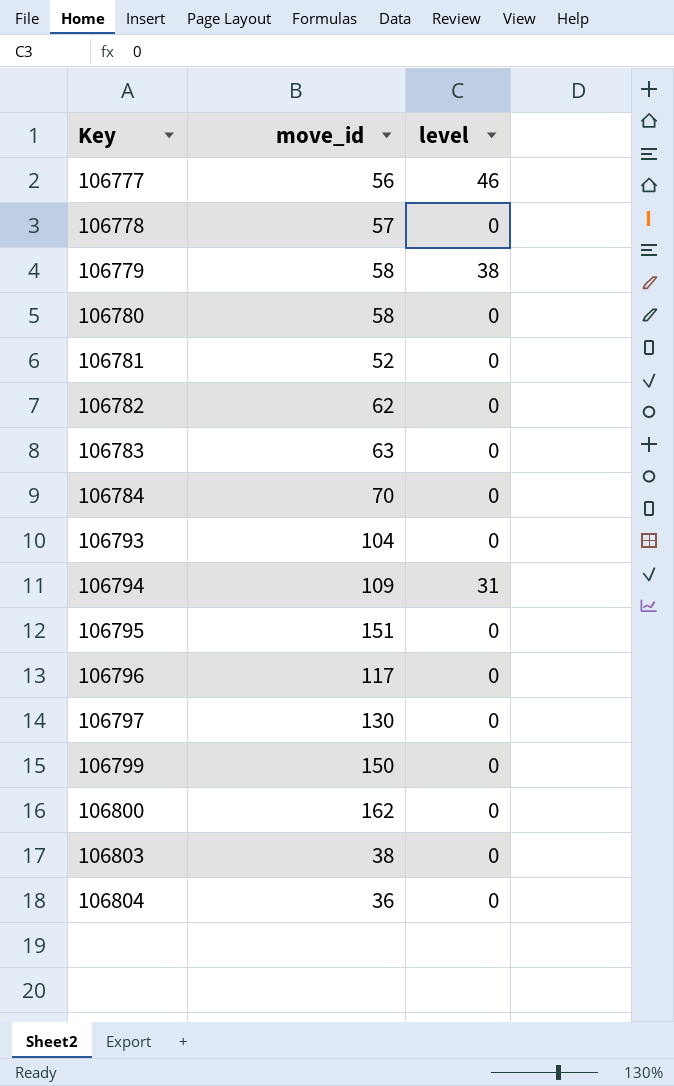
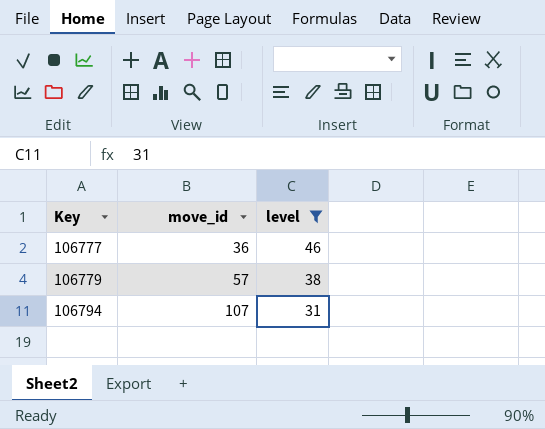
filter: none -> level != 0
106777 | move_id: 56 -> 36
106779 | move_id: 58 -> 57
106794 | move_id: 109 -> 107

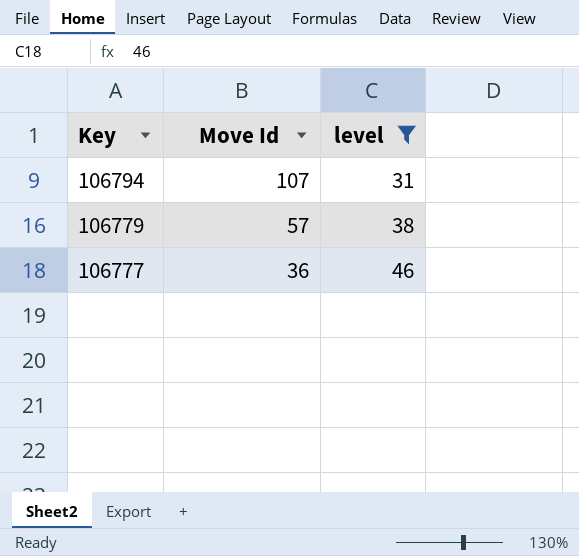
row order: Key ascending -> Key descending
column name: move_id -> Move Id

